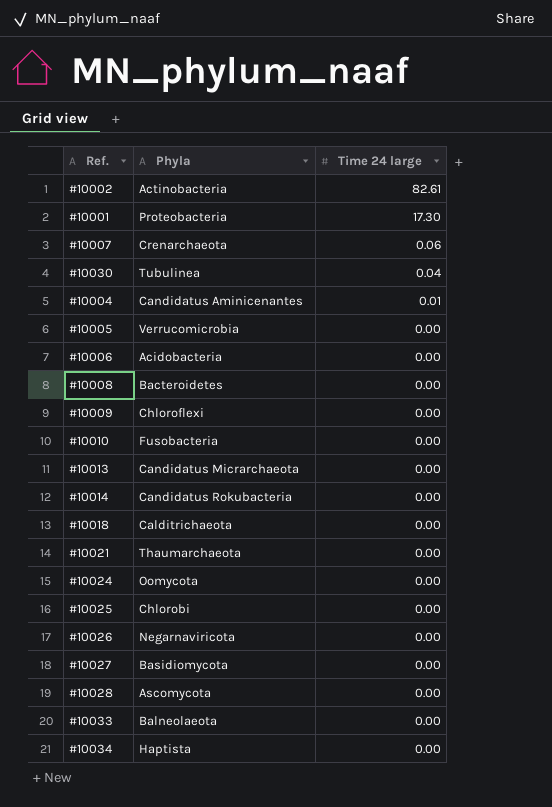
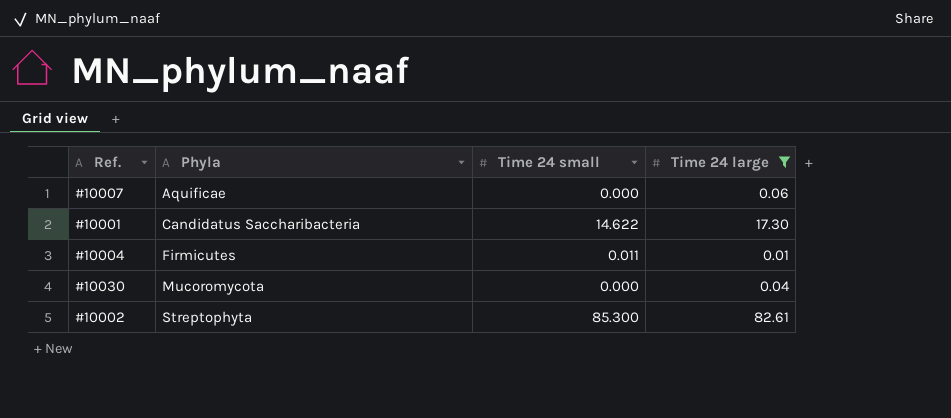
filter: none -> Time 24 large != 0.00
row order: Time 24 large descending -> Phyla ascending
column Time 24 small | position: none -> 3
#10007 | Phyla: Crenarchaeota -> Aquificae
#10001 | Phyla: Proteobacteria -> Candidatus Saccharibacteria
#10004 | Phyla: Candidatus Aminicenantes -> Firmicutes
#10030 | Phyla: Tubulinea -> Mucoromycota
#10002 | Phyla: Actinobacteria -> Streptophyta

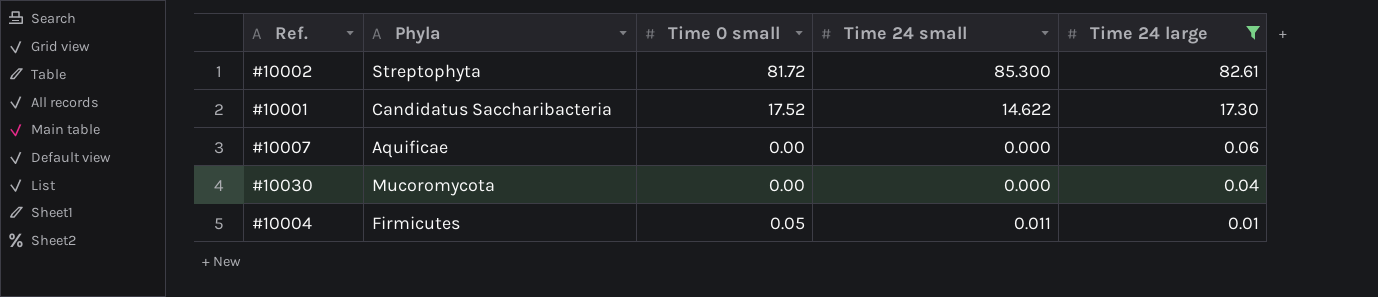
row order: Phyla ascending -> Time 24 large descending
column Time 0 small | position: none -> 3

